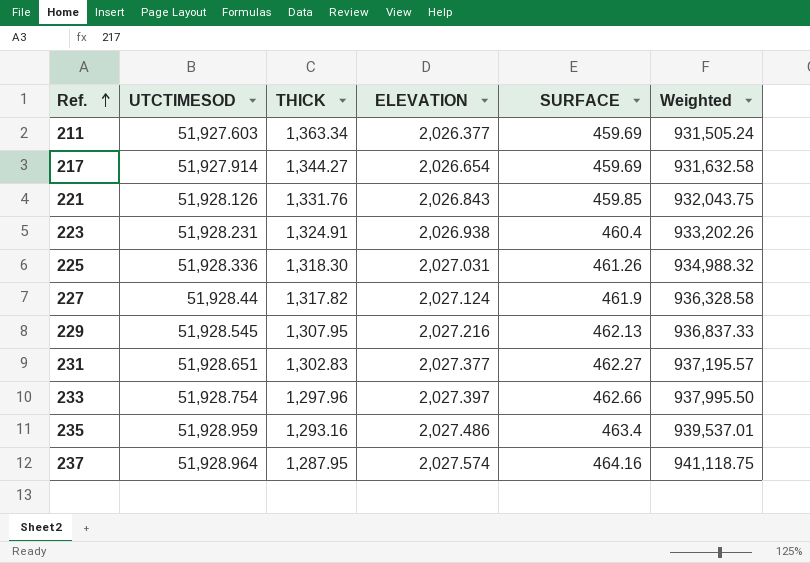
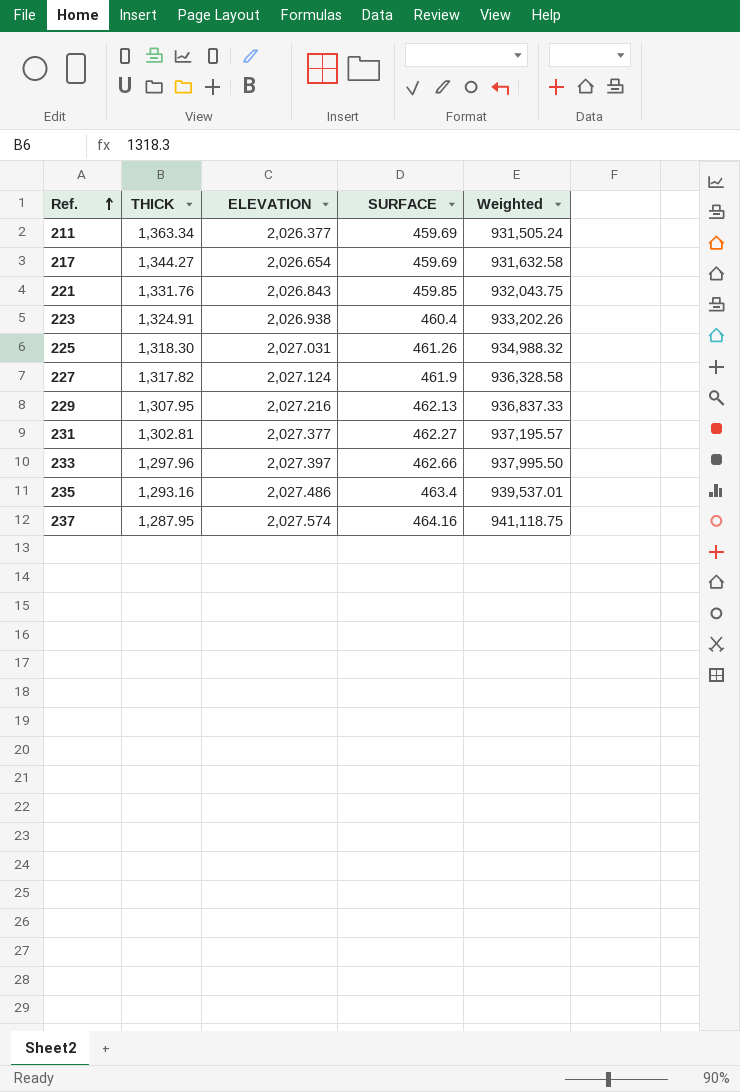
column UTCTIMESOD | position: 2 -> none
231 | THICK: 1,302.83 -> 1,302.81

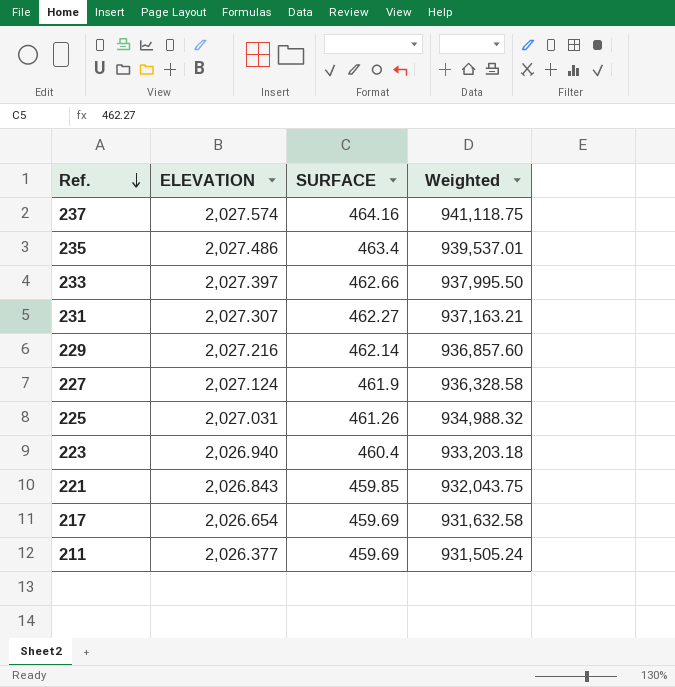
row order: Ref. ascending -> Ref. descending
column THICK | position: 2 -> none
231 | ELEVATION: 2,027.377 -> 2,027.307
231 | Weighted: 937,195.57 -> 937,163.21
229 | SURFACE: 462.13 -> 462.14
229 | Weighted: 936,837.33 -> 936,857.60
223 | ELEVATION: 2,026.938 -> 2,026.940
223 | Weighted: 933,202.26 -> 933,203.18

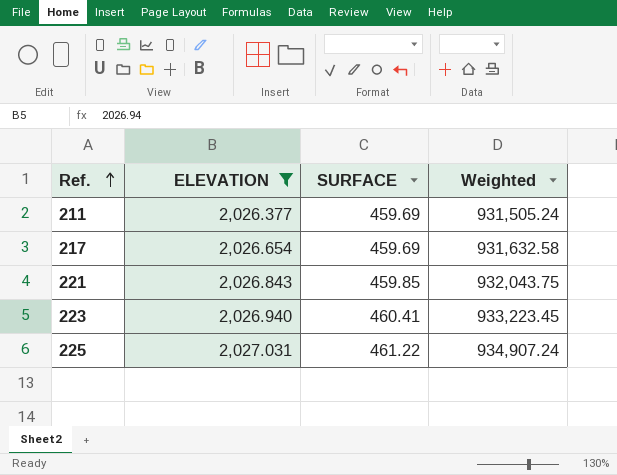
filter: none -> ELEVATION <= 2,027.031
row order: Ref. descending -> Ref. ascending
223 | SURFACE: 460.4 -> 460.41
223 | Weighted: 933,203.18 -> 933,223.45
225 | SURFACE: 461.26 -> 461.22
225 | Weighted: 934,988.32 -> 934,907.24

